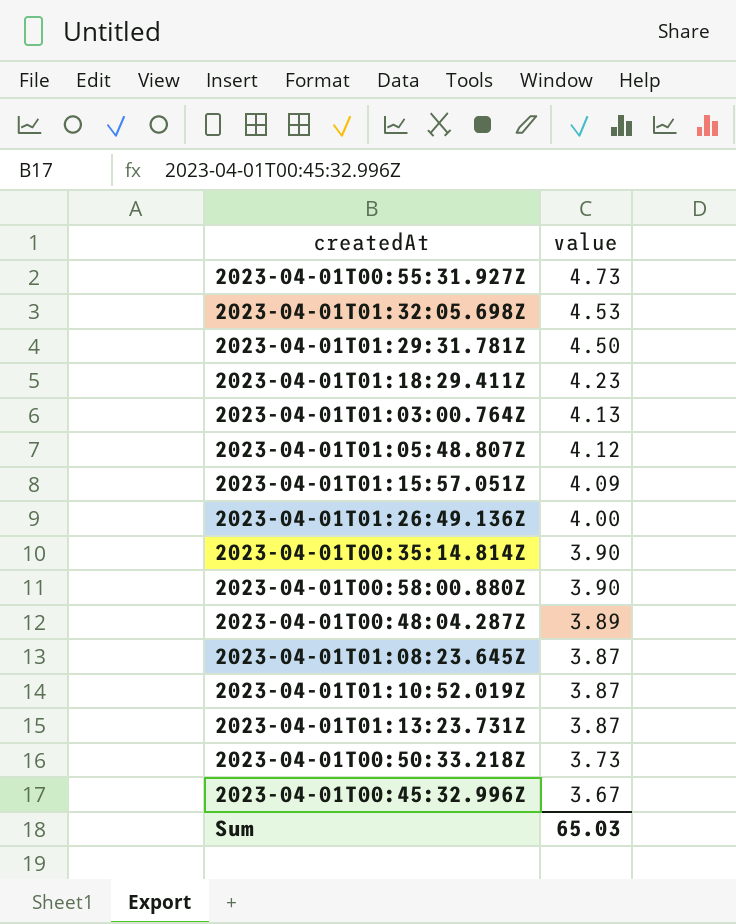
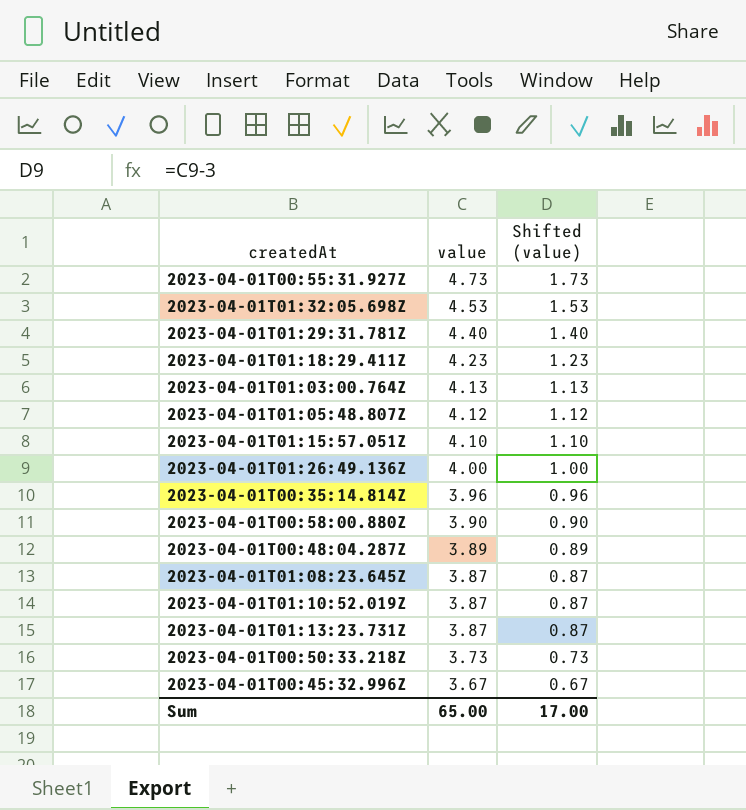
column Shifted (value) | formula: none -> [value] - 3
2023-04-01T01:29:31.781Z | value: 4.50 -> 4.40
2023-04-01T01:15:57.051Z | value: 4.09 -> 4.10
2023-04-01T00:35:14.814Z | value: 3.90 -> 3.96
Sum | value: 65.03 -> 65.00

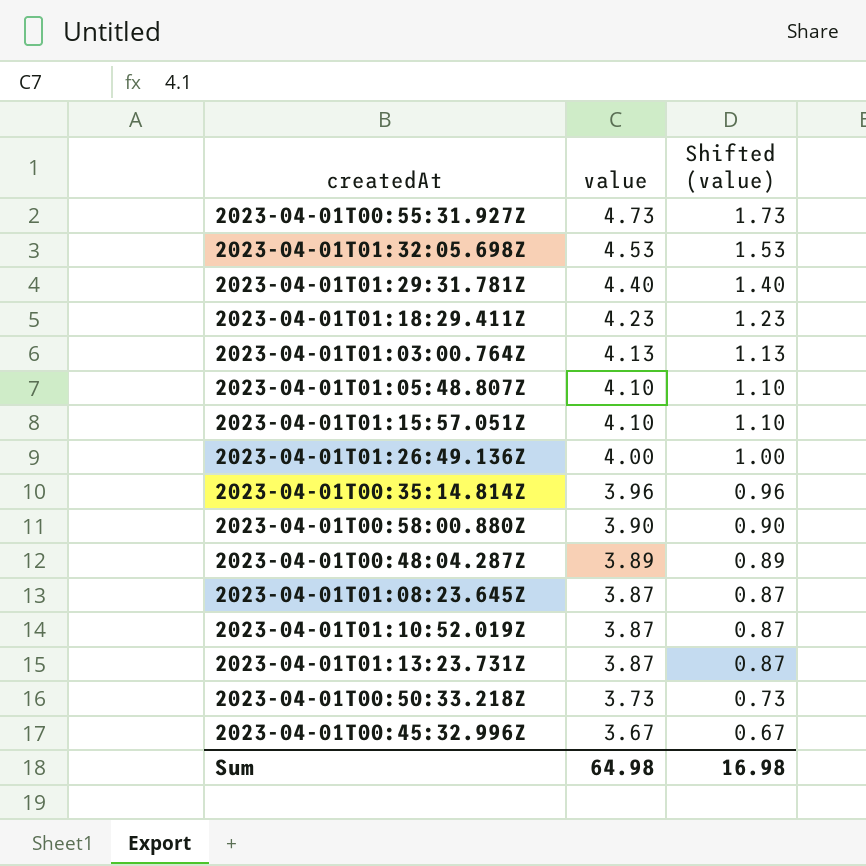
2023-04-01T01:05:48.807Z | value: 4.12 -> 4.10
2023-04-01T01:05:48.807Z | Shifted (value): 1.12 -> 1.10
Sum | value: 65.00 -> 64.98
Sum | Shifted (value): 17.00 -> 16.98

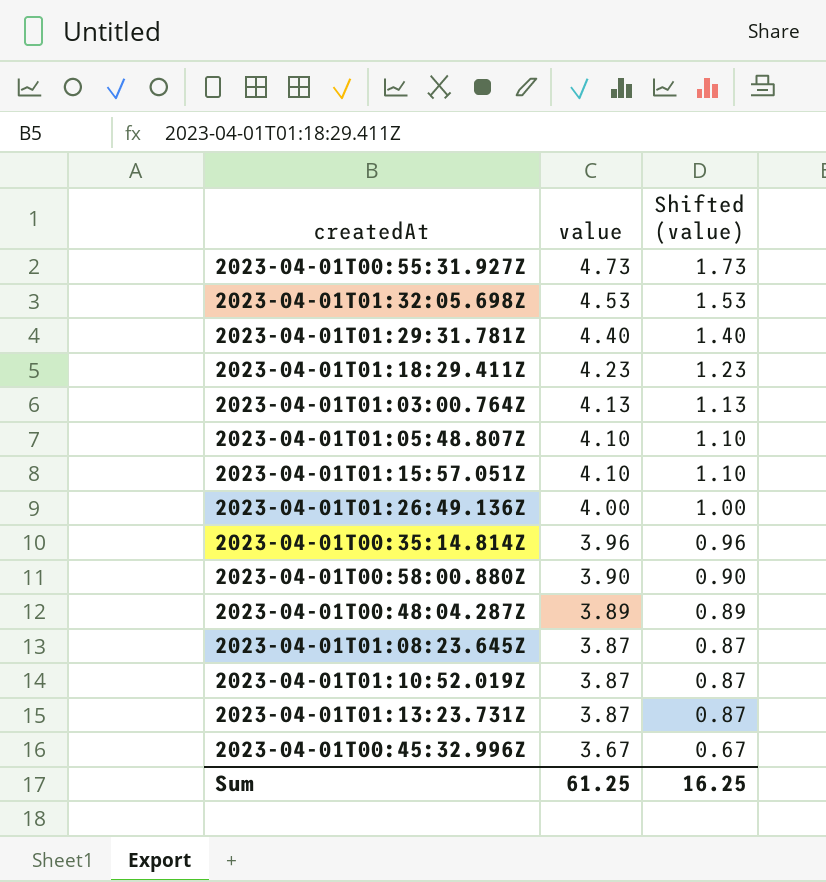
row 2023-04-01T00:50:33.218Z: 3.73 | 0.73 -> none
Sum | value: 64.98 -> 61.25
Sum | Shifted (value): 16.98 -> 16.25

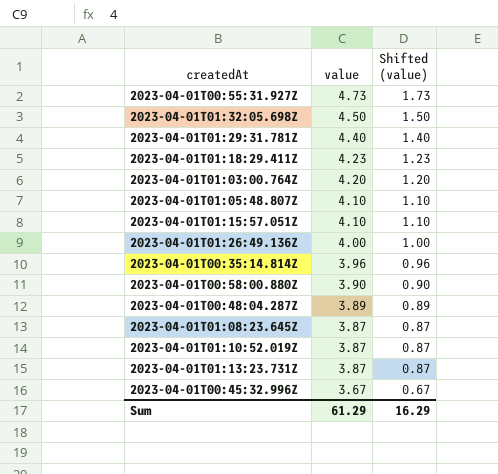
2023-04-01T01:32:05.698Z | value: 4.53 -> 4.50
2023-04-01T01:32:05.698Z | Shifted (value): 1.53 -> 1.50
2023-04-01T01:03:00.764Z | value: 4.13 -> 4.20
2023-04-01T01:03:00.764Z | Shifted (value): 1.13 -> 1.20
Sum | value: 61.25 -> 61.29
Sum | Shifted (value): 16.25 -> 16.29

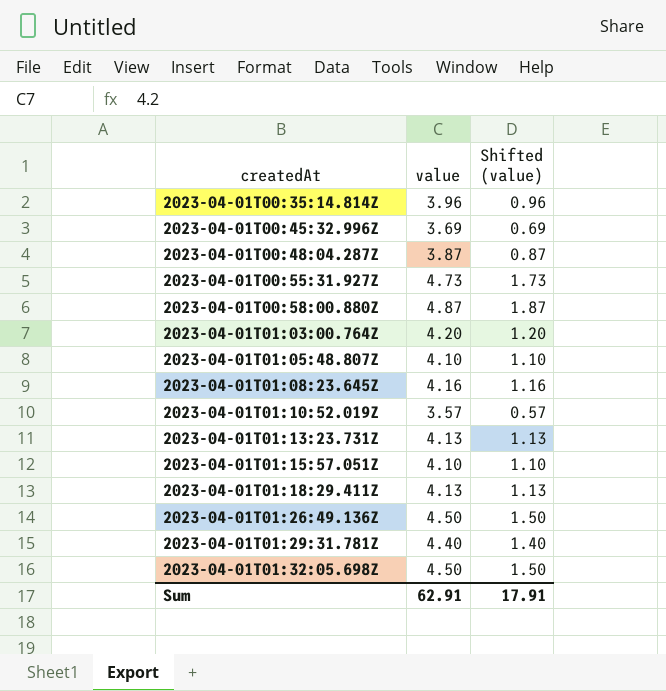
row order: value descending -> createdAt ascending
2023-04-01T00:45:32.996Z | value: 3.67 -> 3.69
2023-04-01T00:45:32.996Z | Shifted (value): 0.67 -> 0.69
2023-04-01T00:48:04.287Z | value: 3.89 -> 3.87
2023-04-01T00:48:04.287Z | Shifted (value): 0.89 -> 0.87
2023-04-01T00:58:00.880Z | value: 3.90 -> 4.87
2023-04-01T00:58:00.880Z | Shifted (value): 0.90 -> 1.87
2023-04-01T01:08:23.645Z | value: 3.87 -> 4.16
2023-04-01T01:08:23.645Z | Shifted (value): 0.87 -> 1.16
2023-04-01T01:10:52.019Z | value: 3.87 -> 3.57
2023-04-01T01:10:52.019Z | Shifted (value): 0.87 -> 0.57
2023-04-01T01:13:23.731Z | value: 3.87 -> 4.13
2023-04-01T01:13:23.731Z | Shifted (value): 0.87 -> 1.13
2023-04-01T01:18:29.411Z | value: 4.23 -> 4.13
2023-04-01T01:18:29.411Z | Shifted (value): 1.23 -> 1.13
2023-04-01T01:26:49.136Z | value: 4.00 -> 4.50
2023-04-01T01:26:49.136Z | Shifted (value): 1.00 -> 1.50
Sum | value: 61.29 -> 62.91
Sum | Shifted (value): 16.29 -> 17.91

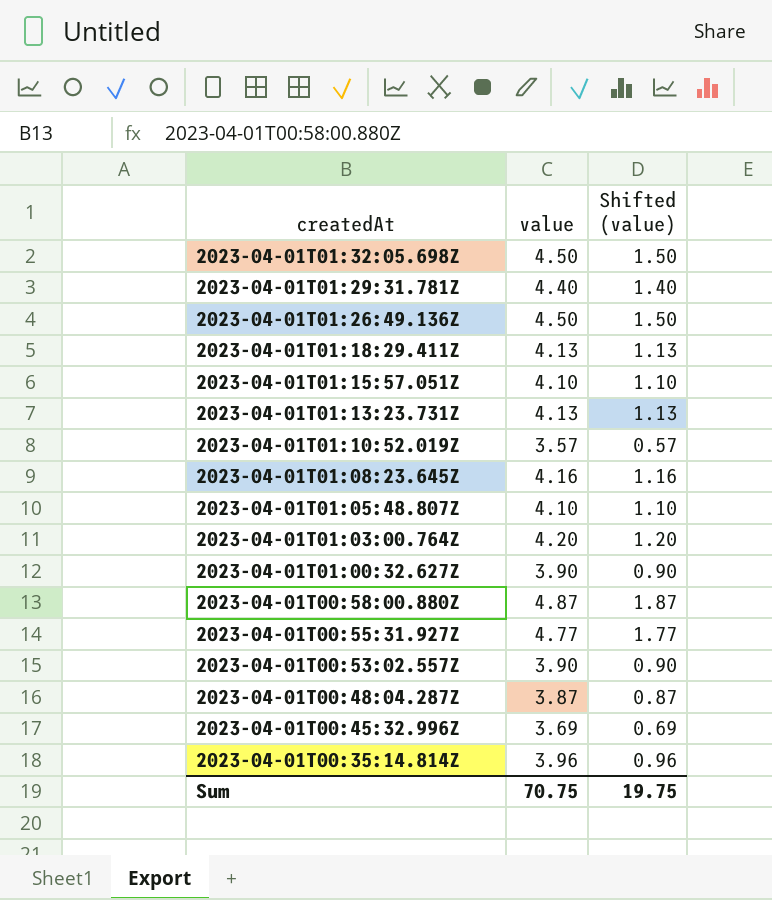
row order: createdAt ascending -> createdAt descending
row 2023-04-01T01:00:32.627Z: none -> 3.90 | 0.90
2023-04-01T00:55:31.927Z | value: 4.73 -> 4.77
2023-04-01T00:55:31.927Z | Shifted (value): 1.73 -> 1.77
row 2023-04-01T00:53:02.557Z: none -> 3.90 | 0.90
Sum | value: 62.91 -> 70.75
Sum | Shifted (value): 17.91 -> 19.75

